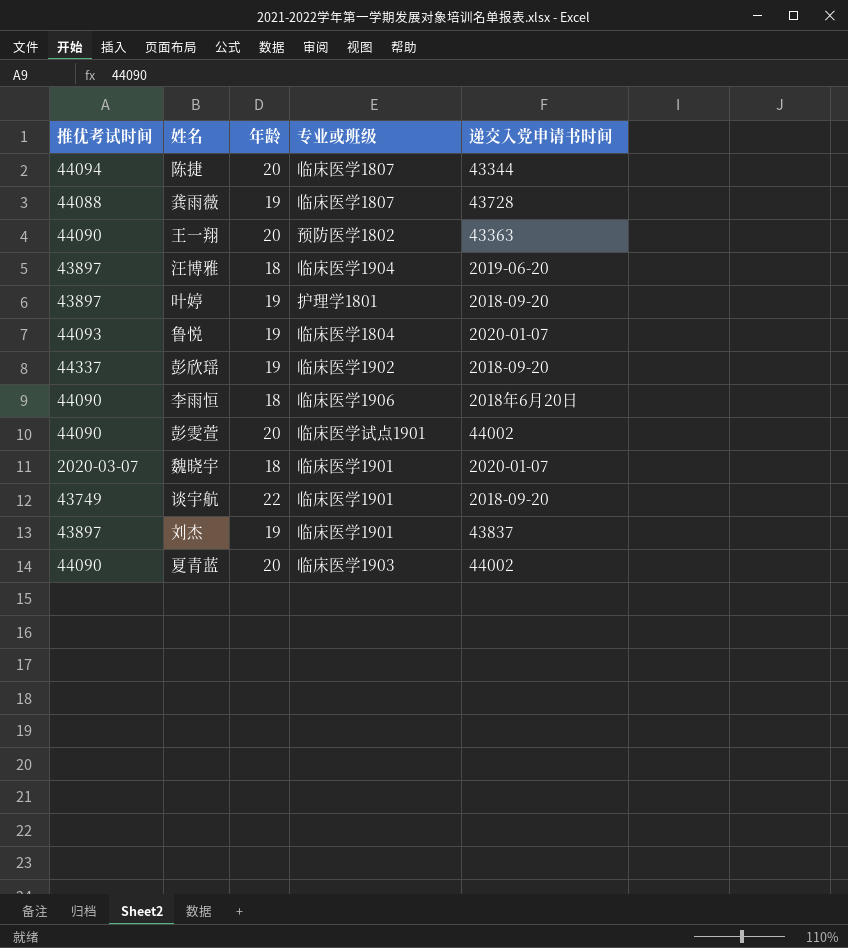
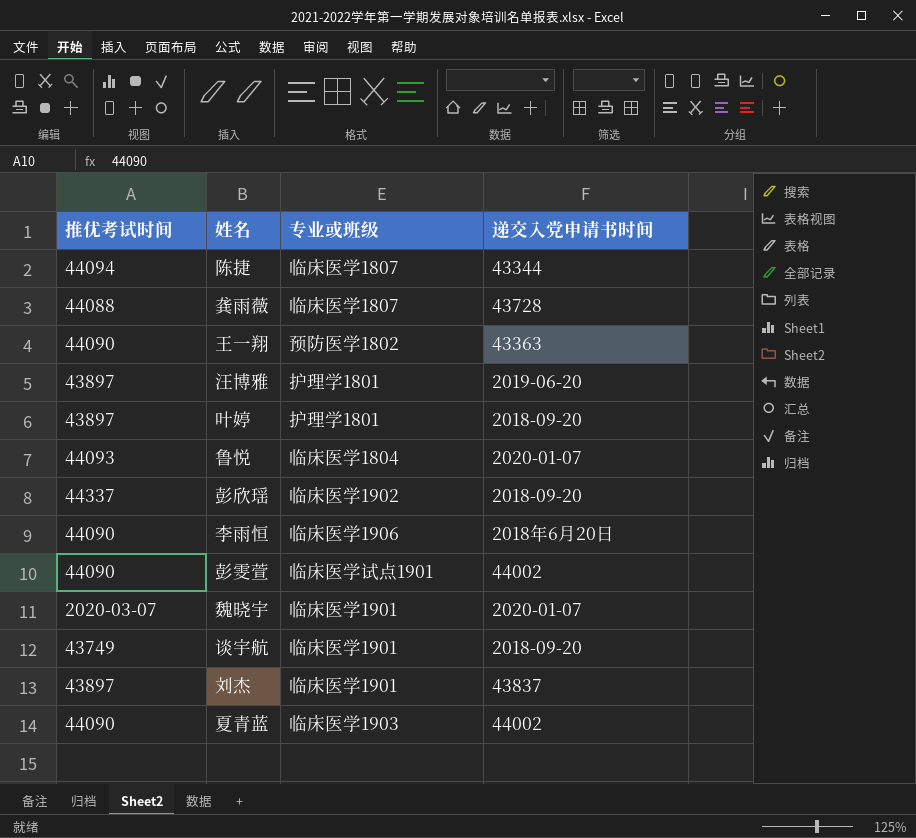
column 年龄 | position: 3 -> none
汪博雅 | 专业或班级: 临床医学1904 -> 护理学1801

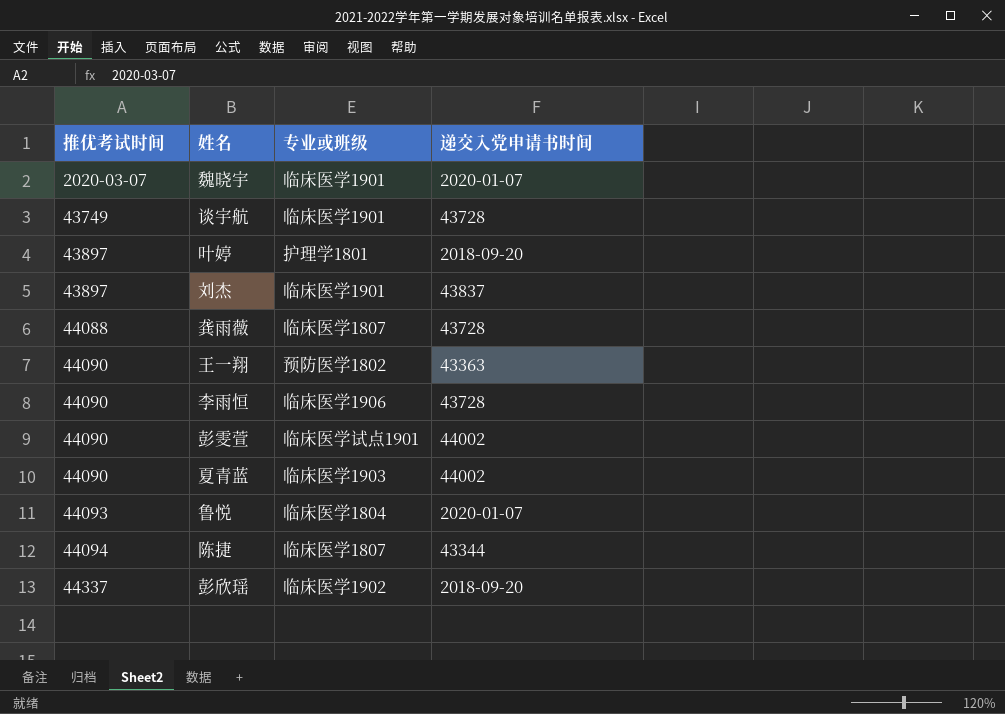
row order: none -> 推优考试时间 ascending
row 汪博雅: 43897 | 护理学1801 | 2019-06-20 -> none
谈宇航 | 递交入党申请书时间: 2018-09-20 -> 43728
李雨恒 | 递交入党申请书时间: 2018年6月20日 -> 43728

